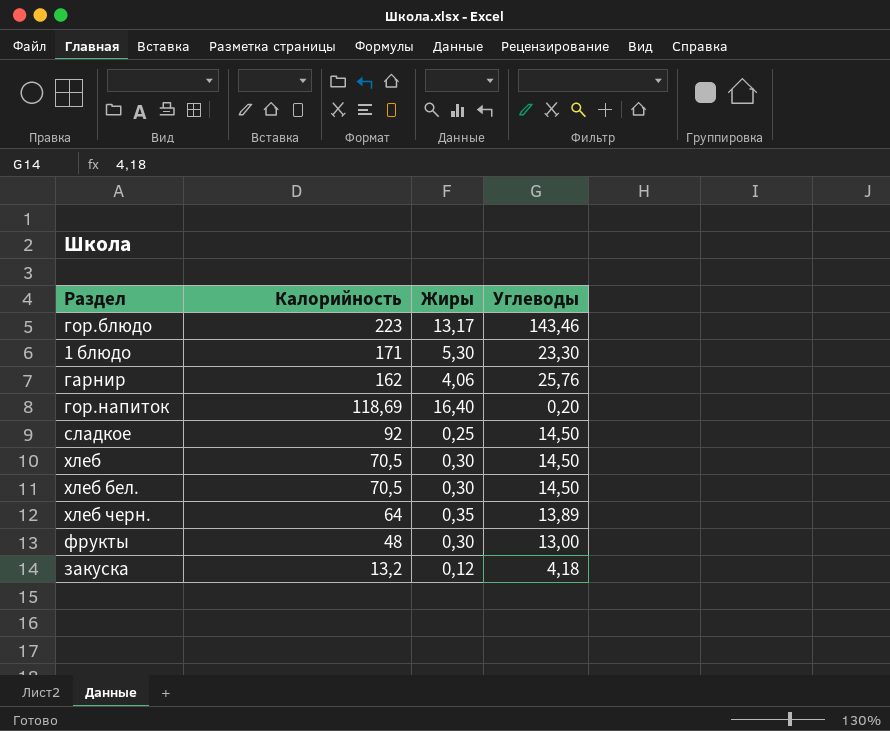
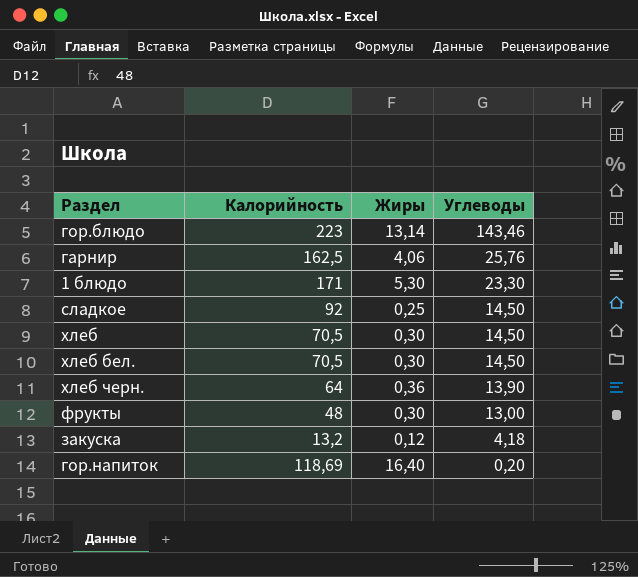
row order: Калорийность descending -> Углеводы descending
гор.блюдо | Жиры: 13,17 -> 13,14
гарнир | Калорийность: 162 -> 162,5
хлеб черн. | Жиры: 0,35 -> 0,36
хлеб черн. | Углеводы: 13,89 -> 13,90

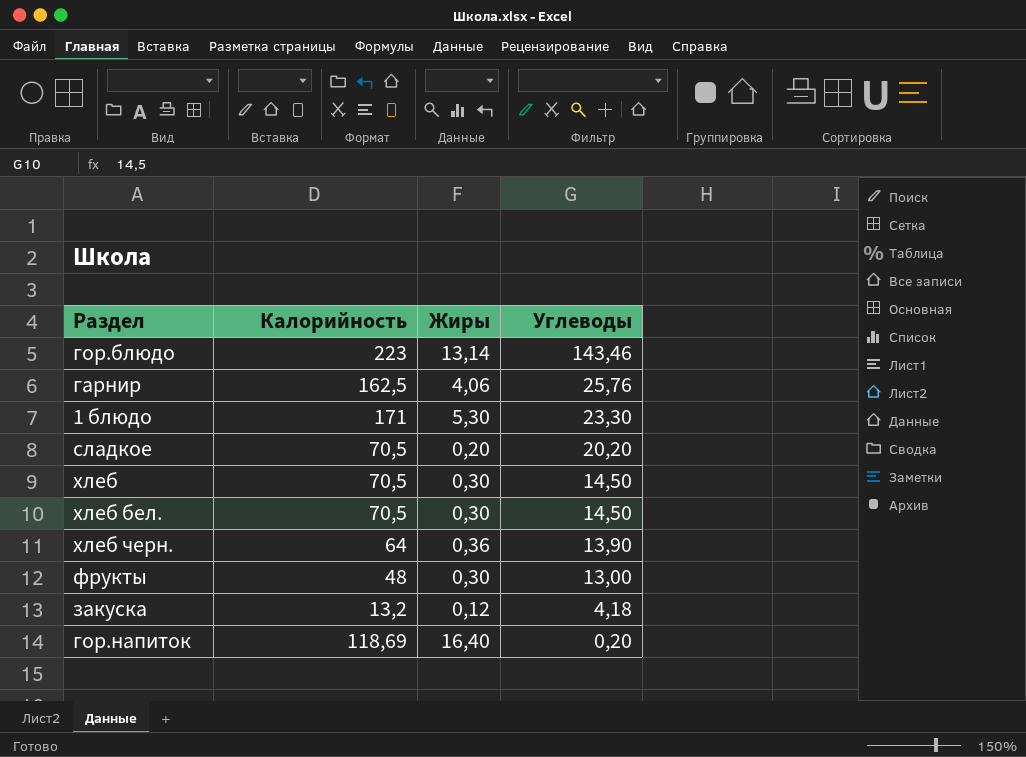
сладкое | Калорийность: 92 -> 70,5
сладкое | Жиры: 0,25 -> 0,20
сладкое | Углеводы: 14,50 -> 20,20

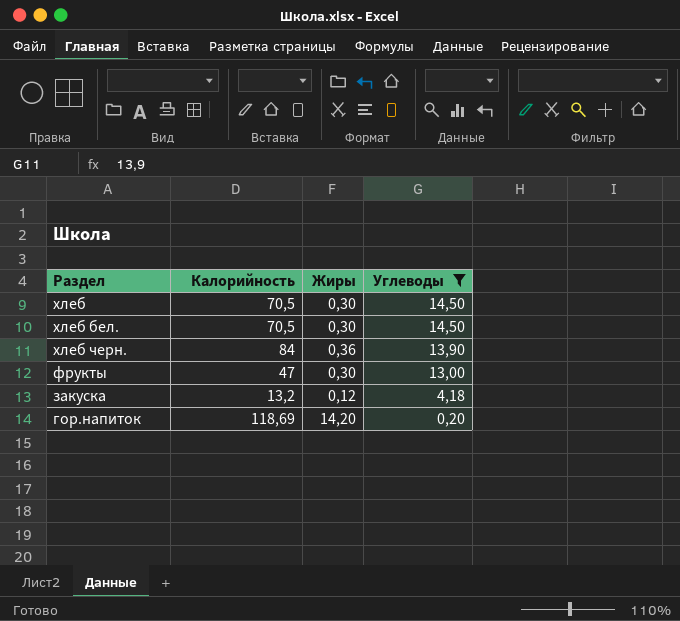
filter: none -> Углеводы <= 14,50
хлеб черн. | Калорийность: 64 -> 84
фрукты | Калорийность: 48 -> 47
гор.напиток | Жиры: 16,40 -> 14,20

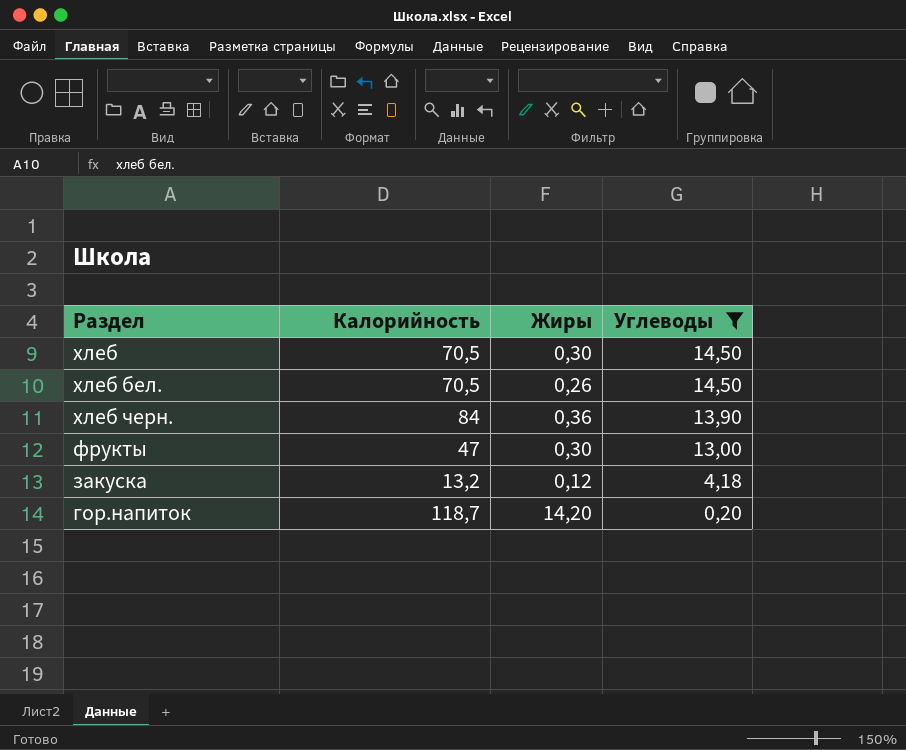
хлеб бел. | Жиры: 0,30 -> 0,26
гор.напиток | Калорийность: 118,69 -> 118,7

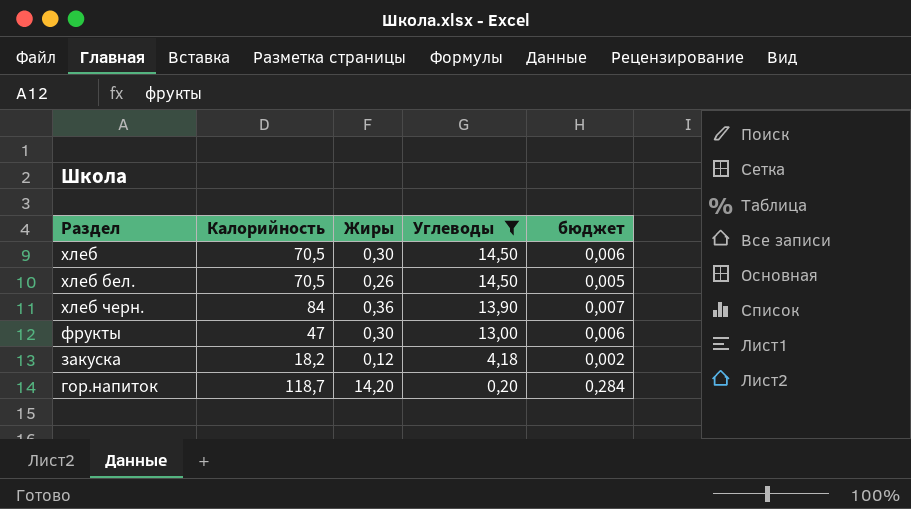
column бюджет | formula: none -> [Жиры] * 0,02
закуска | Калорийность: 13,2 -> 18,2

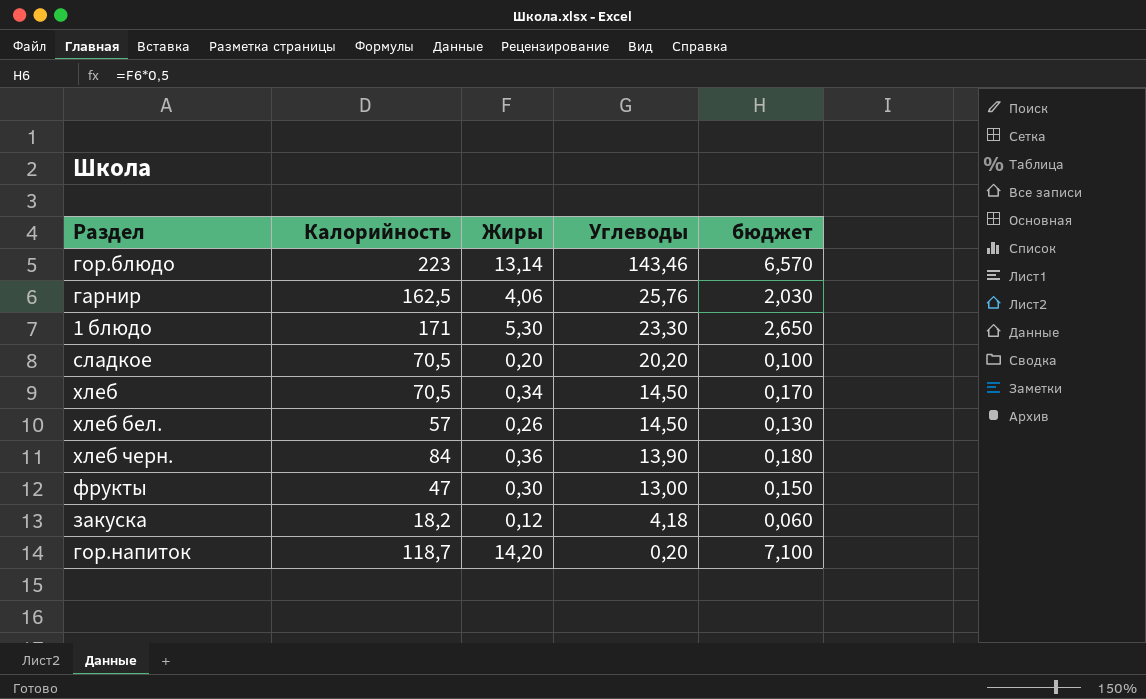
filter: Углеводы <= 14,50 -> none
column бюджет | formula: [Жиры] * 0,02 -> [Жиры] * 0,5
хлеб | Жиры: 0,30 -> 0,34
хлеб бел. | Калорийность: 70,5 -> 57

